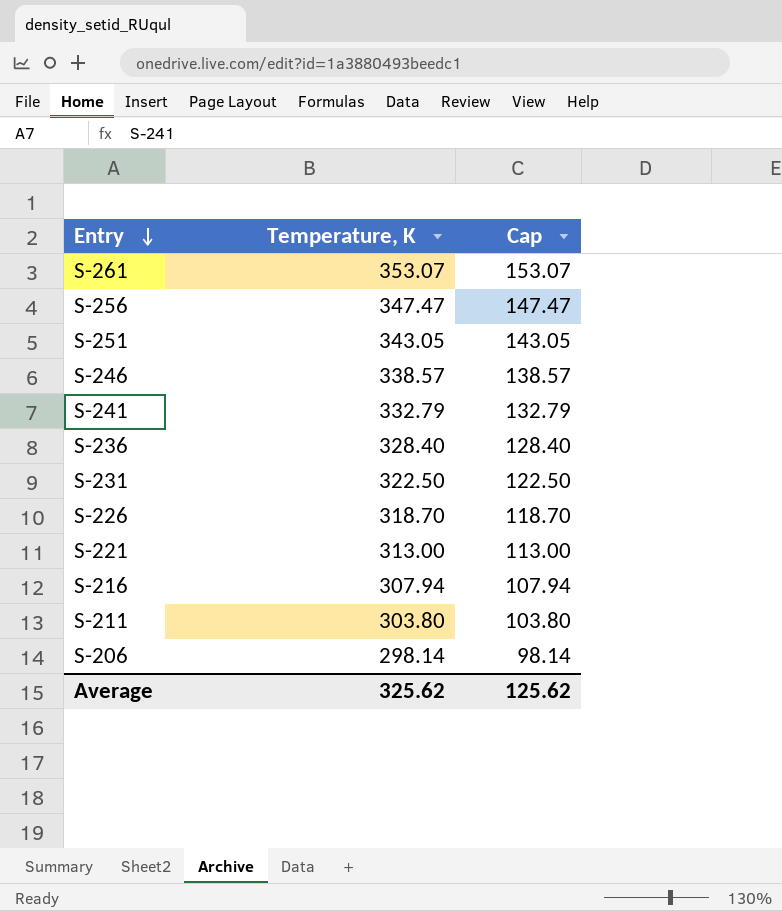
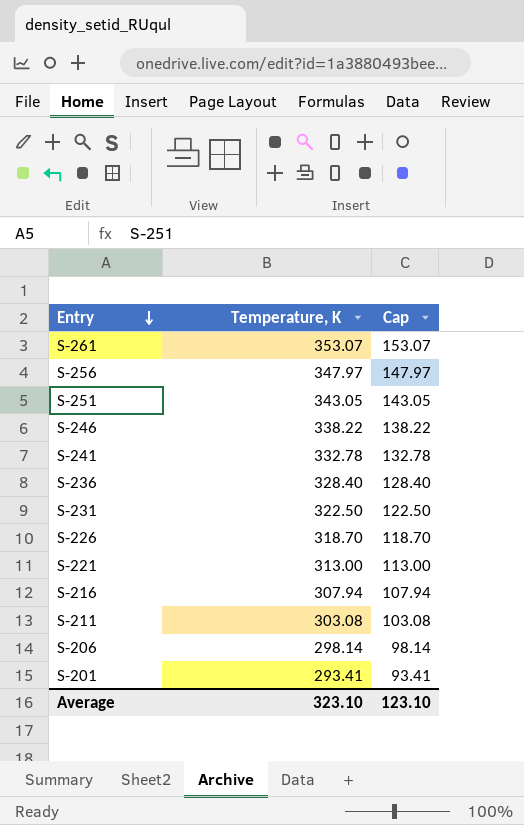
S-256 | Temperature, K: 347.47 -> 347.97
S-256 | Cap: 147.47 -> 147.97
S-246 | Temperature, K: 338.57 -> 338.22
S-246 | Cap: 138.57 -> 138.22
S-241 | Temperature, K: 332.79 -> 332.78
S-241 | Cap: 132.79 -> 132.78
S-211 | Temperature, K: 303.80 -> 303.08
S-211 | Cap: 103.80 -> 103.08
row S-201: none -> 293.41 | 93.41
Average | Temperature, K: 325.62 -> 323.10
Average | Cap: 125.62 -> 123.10

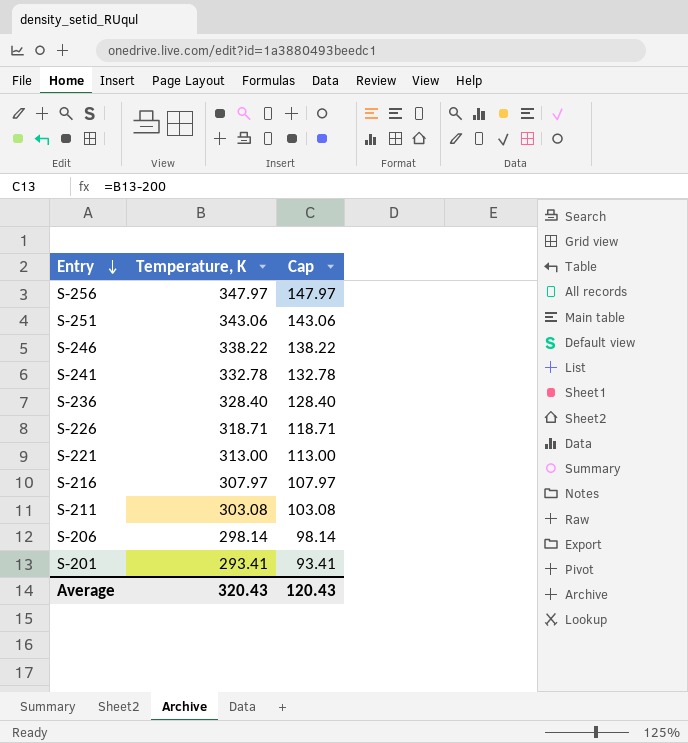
row S-261: 353.07 | 153.07 -> none
row S-231: 322.50 | 122.50 -> none
S-251 | Temperature, K: 343.05 -> 343.06
S-251 | Cap: 143.05 -> 143.06
S-226 | Temperature, K: 318.70 -> 318.71
S-226 | Cap: 118.70 -> 118.71
S-216 | Temperature, K: 307.94 -> 307.97
S-216 | Cap: 107.94 -> 107.97
Average | Temperature, K: 323.10 -> 320.43
Average | Cap: 123.10 -> 120.43

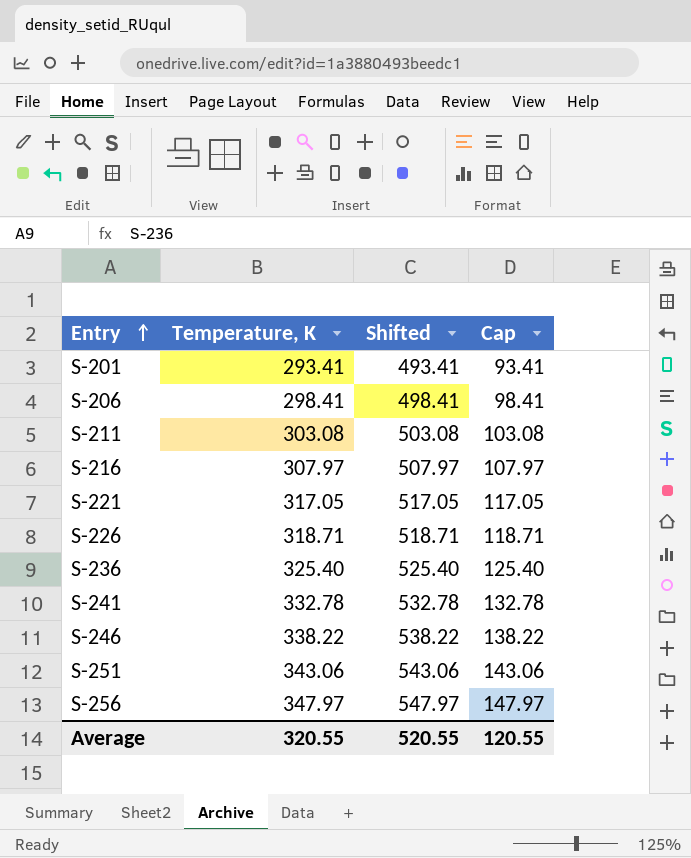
row order: Entry descending -> Entry ascending
column Shifted | formula: none -> [Temperature, K] + 200
S-206 | Temperature, K: 298.14 -> 298.41
S-206 | Cap: 98.14 -> 98.41
S-221 | Temperature, K: 313.00 -> 317.05
S-221 | Cap: 113.00 -> 117.05
S-236 | Temperature, K: 328.40 -> 325.40
S-236 | Cap: 128.40 -> 125.40
Average | Temperature, K: 320.43 -> 320.55
Average | Cap: 120.43 -> 120.55

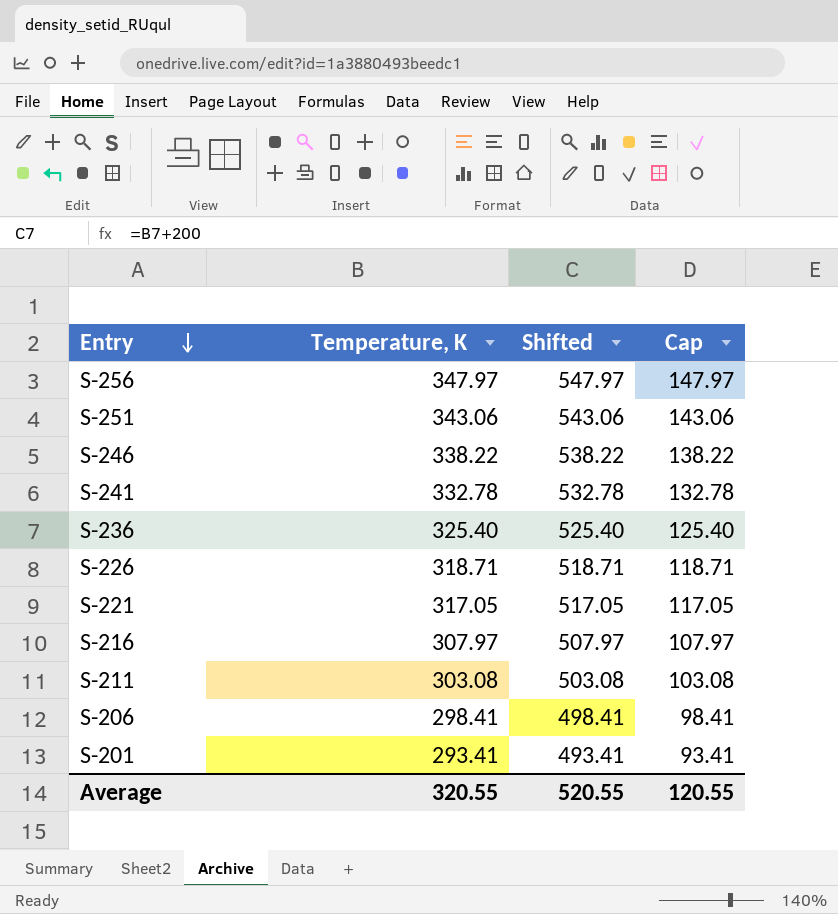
row order: Entry ascending -> Entry descending

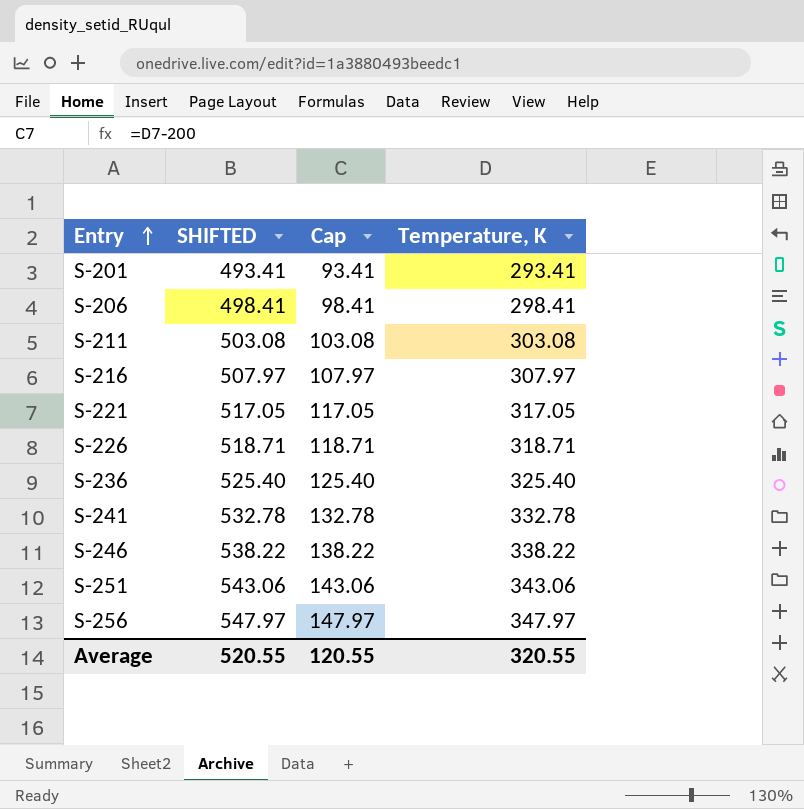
row order: Entry descending -> Entry ascending
column name: Shifted -> SHIFTED
column Temperature, K | position: 2 -> 4

